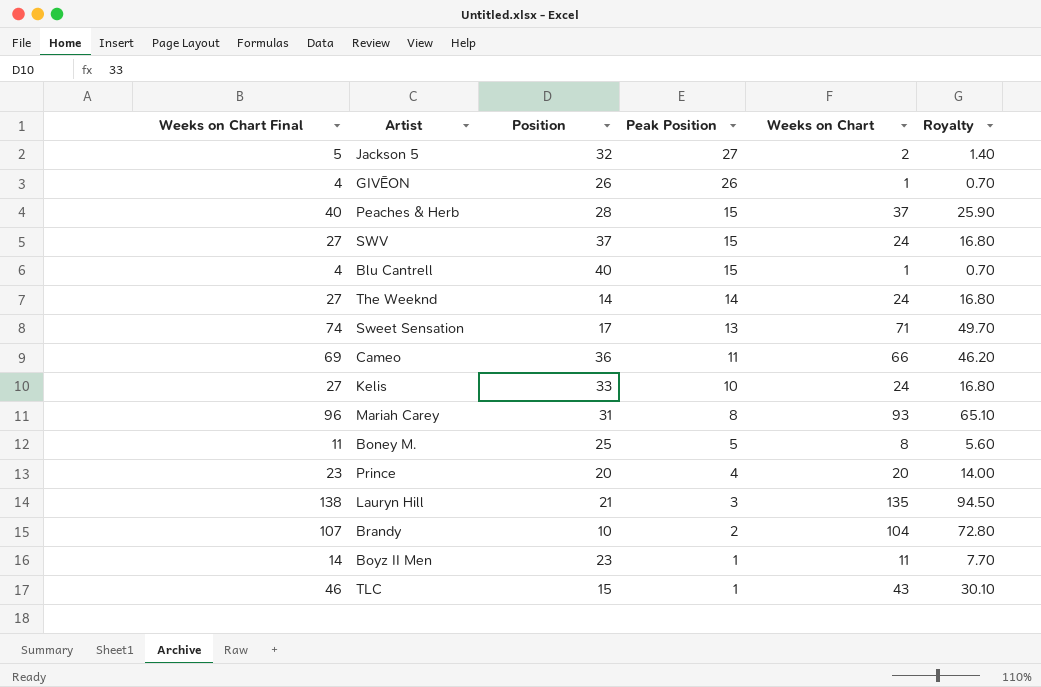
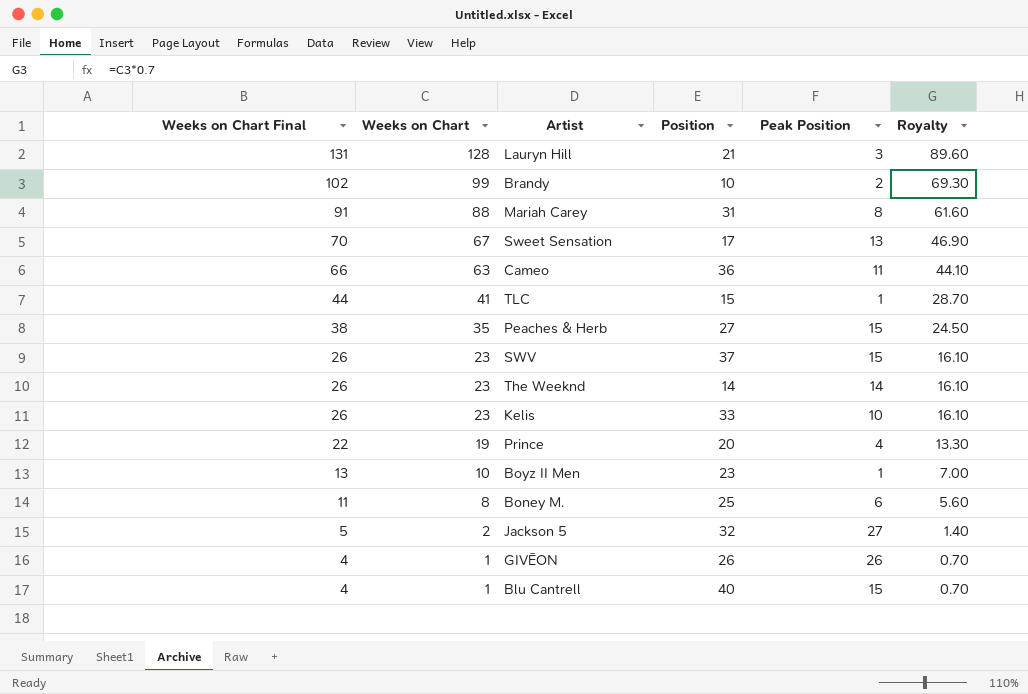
row order: Peak Position descending -> Weeks on Chart Final descending
column Weeks on Chart | position: 5 -> 2
Lauryn Hill | Weeks on Chart Final: 138 -> 131
Lauryn Hill | Weeks on Chart: 135 -> 128
Lauryn Hill | Royalty: 94.50 -> 89.60
Brandy | Weeks on Chart Final: 107 -> 102
Brandy | Weeks on Chart: 104 -> 99
Brandy | Royalty: 72.80 -> 69.30
Mariah Carey | Weeks on Chart Final: 96 -> 91
Mariah Carey | Weeks on Chart: 93 -> 88
Mariah Carey | Royalty: 65.10 -> 61.60
Sweet Sensation | Weeks on Chart Final: 74 -> 70
Sweet Sensation | Weeks on Chart: 71 -> 67
Sweet Sensation | Royalty: 49.70 -> 46.90
Cameo | Weeks on Chart Final: 69 -> 66
Cameo | Weeks on Chart: 66 -> 63
Cameo | Royalty: 46.20 -> 44.10
TLC | Weeks on Chart Final: 46 -> 44
TLC | Weeks on Chart: 43 -> 41
TLC | Royalty: 30.10 -> 28.70
Peaches & Herb | Weeks on Chart Final: 40 -> 38
Peaches & Herb | Weeks on Chart: 37 -> 35
Peaches & Herb | Position: 28 -> 27
Peaches & Herb | Royalty: 25.90 -> 24.50
SWV | Weeks on Chart Final: 27 -> 26
SWV | Weeks on Chart: 24 -> 23
SWV | Royalty: 16.80 -> 16.10
The Weeknd | Weeks on Chart Final: 27 -> 26
The Weeknd | Weeks on Chart: 24 -> 23
The Weeknd | Royalty: 16.80 -> 16.10
Kelis | Weeks on Chart Final: 27 -> 26
Kelis | Weeks on Chart: 24 -> 23
Kelis | Royalty: 16.80 -> 16.10
Prince | Weeks on Chart Final: 23 -> 22
Prince | Weeks on Chart: 20 -> 19
Prince | Royalty: 14.00 -> 13.30
Boyz II Men | Weeks on Chart Final: 14 -> 13
Boyz II Men | Weeks on Chart: 11 -> 10
Boyz II Men | Royalty: 7.70 -> 7.00
Boney M. | Peak Position: 5 -> 6

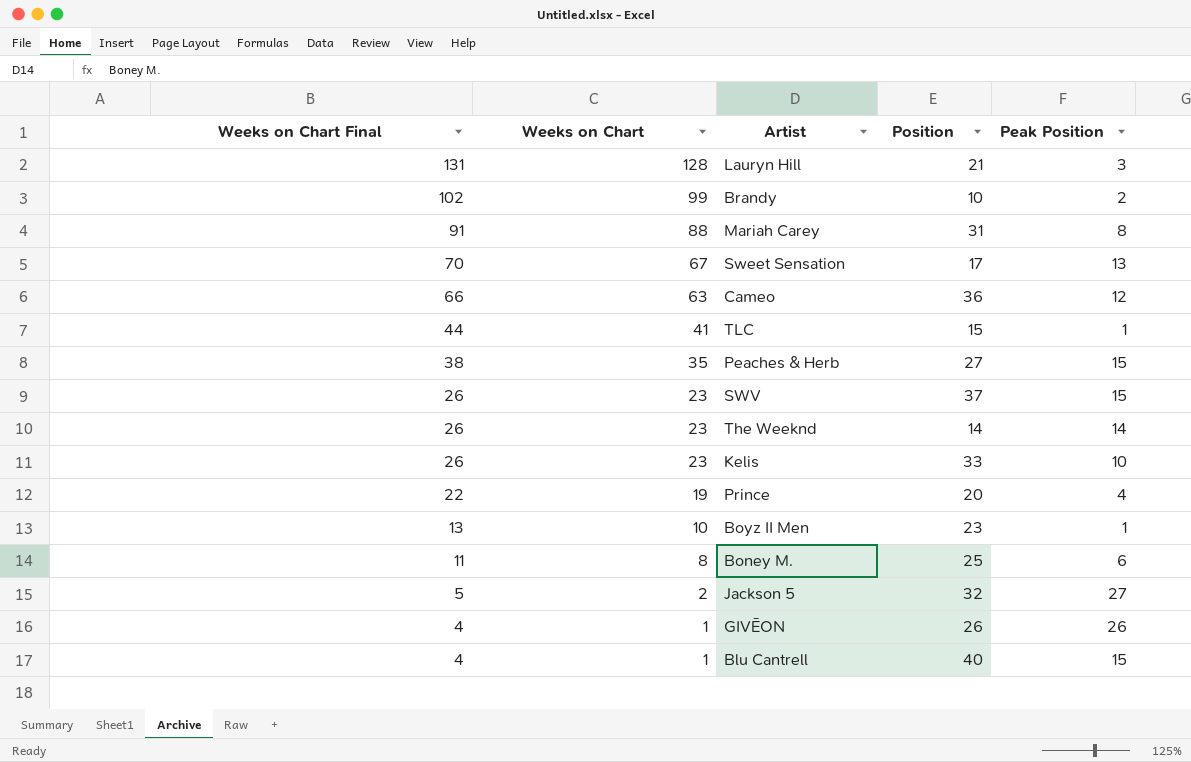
column Royalty | formula: [Weeks on Chart] * 0.7 -> none
Cameo | Peak Position: 11 -> 12

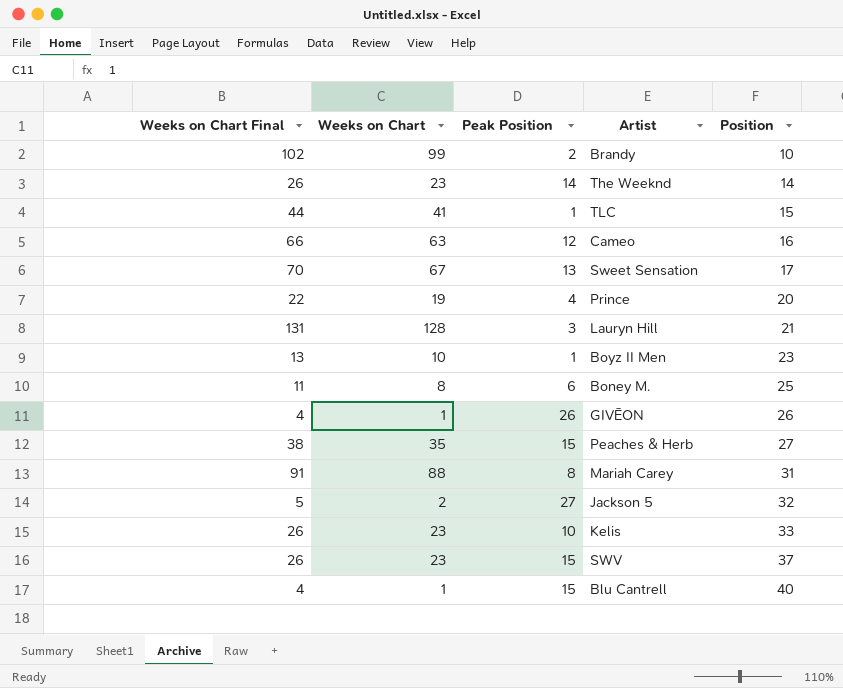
row order: Weeks on Chart Final descending -> Position ascending
column Peak Position | position: 5 -> 3
Cameo | Position: 36 -> 16

